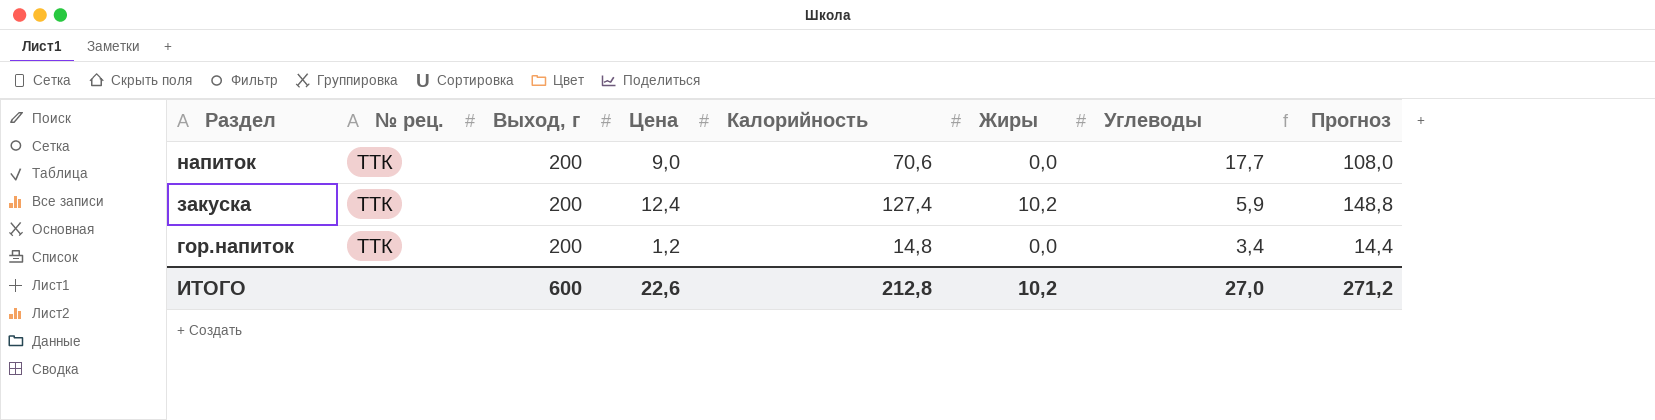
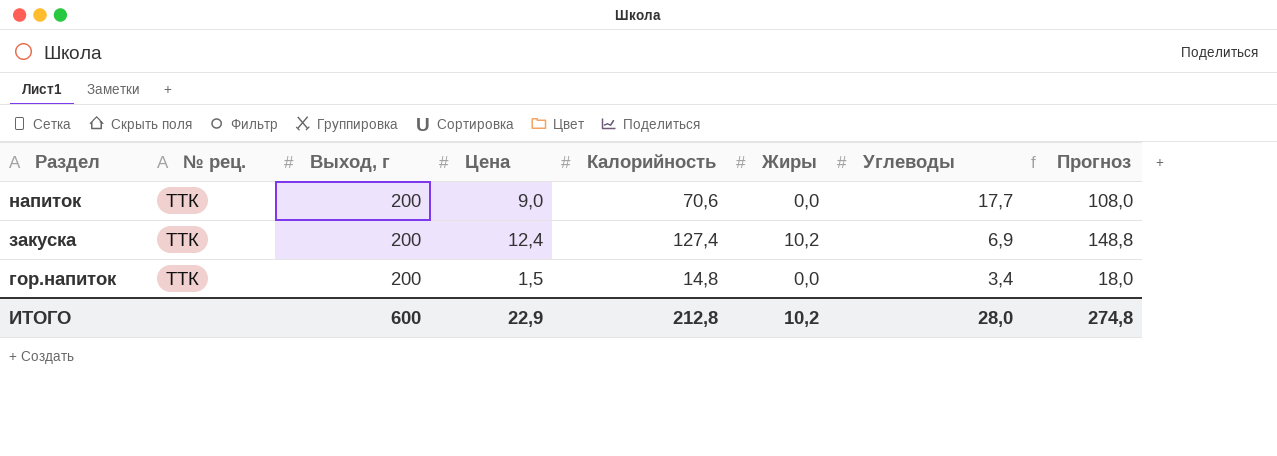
закуска | Углеводы: 5,9 -> 6,9
гор.напиток | Цена: 1,2 -> 1,5
гор.напиток | Прогноз: 14,4 -> 18,0
ИТОГО | Цена: 22,6 -> 22,9
ИТОГО | Углеводы: 27,0 -> 28,0
ИТОГО | Прогноз: 271,2 -> 274,8

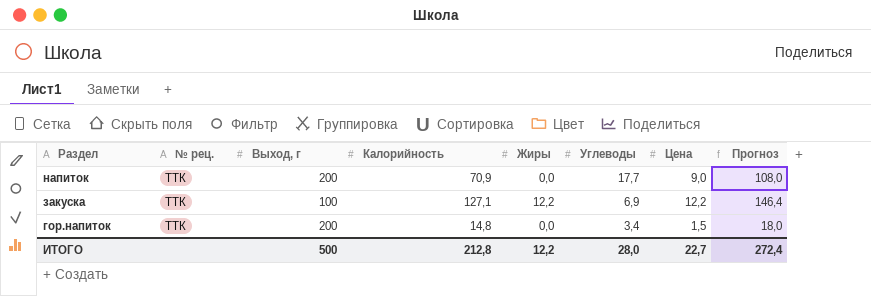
column Цена | position: 4 -> 7
напиток | Калорийность: 70,6 -> 70,9
закуска | Выход, г: 200 -> 100
закуска | Калорийность: 127,4 -> 127,1
закуска | Жиры: 10,2 -> 12,2
закуска | Цена: 12,4 -> 12,2
закуска | Прогноз: 148,8 -> 146,4
ИТОГО | Выход, г: 600 -> 500
ИТОГО | Жиры: 10,2 -> 12,2
ИТОГО | Цена: 22,9 -> 22,7
ИТОГО | Прогноз: 274,8 -> 272,4

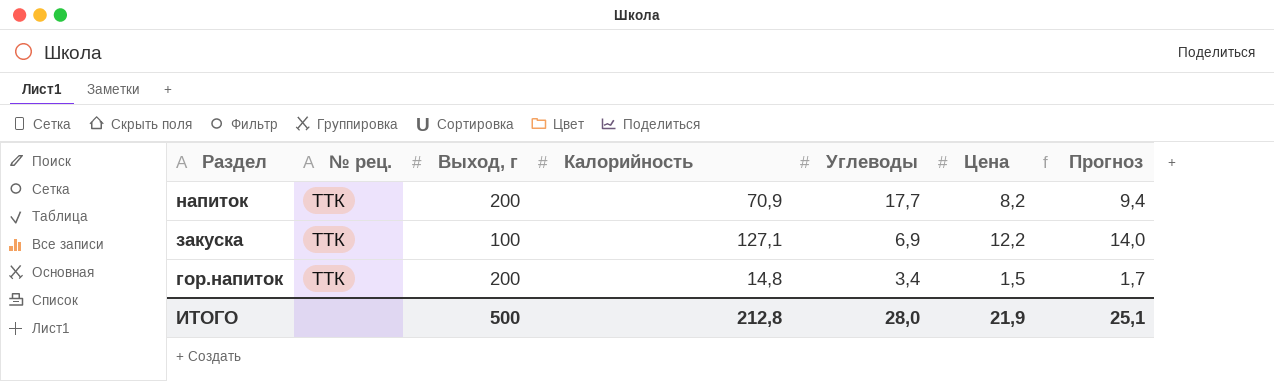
column Жиры | position: 5 -> none
column Прогноз | formula: [Цена] * 12 -> [Цена] * 1,15
напиток | Цена: 9,0 -> 8,2
ИТОГО | Цена: 22,7 -> 21,9
ИТОГО | Прогноз: 272,4 -> 25,1

